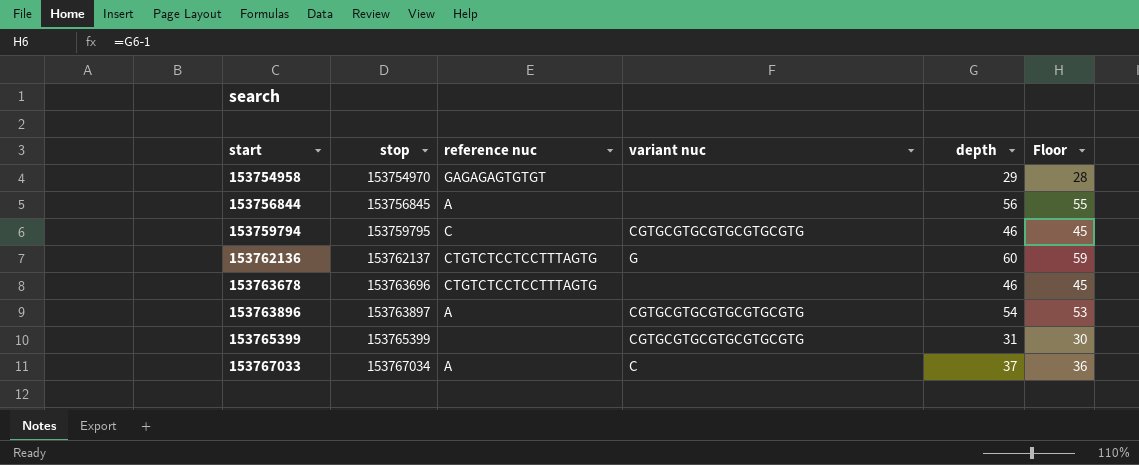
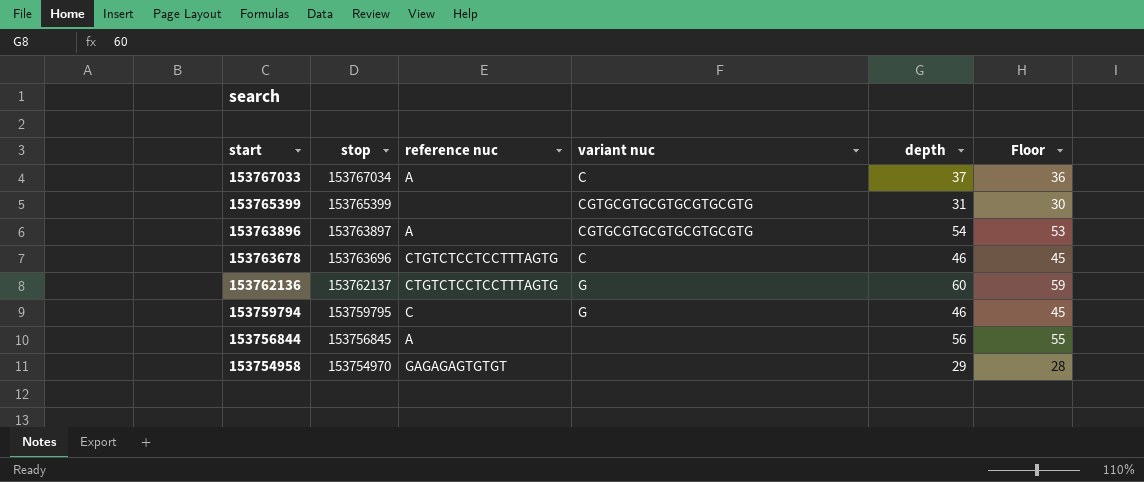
row order: start ascending -> start descending
153763678 | variant nuc: none -> C
153759794 | variant nuc: CGTGCGTGCGTGCGTGCGTG -> G

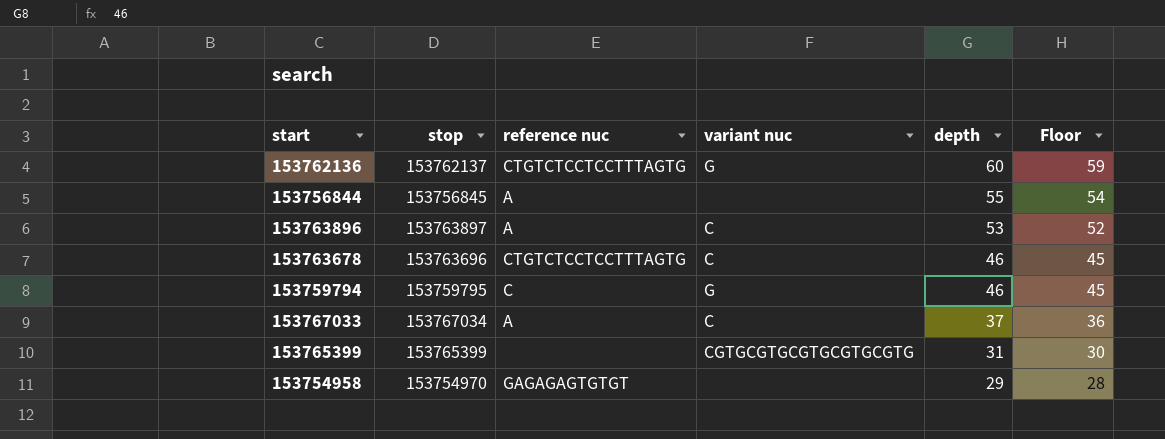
row order: start descending -> depth descending
153756844 | depth: 56 -> 55
153756844 | Floor: 55 -> 54
153763896 | variant nuc: CGTGCGTGCGTGCGTGCGTG -> C
153763896 | depth: 54 -> 53
153763896 | Floor: 53 -> 52

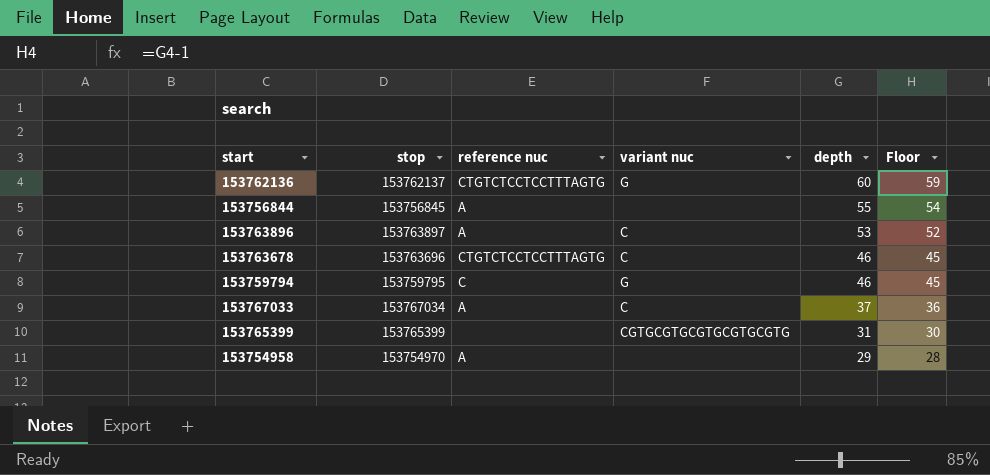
153754958 | reference nuc: GAGAGAGTGTGT -> A

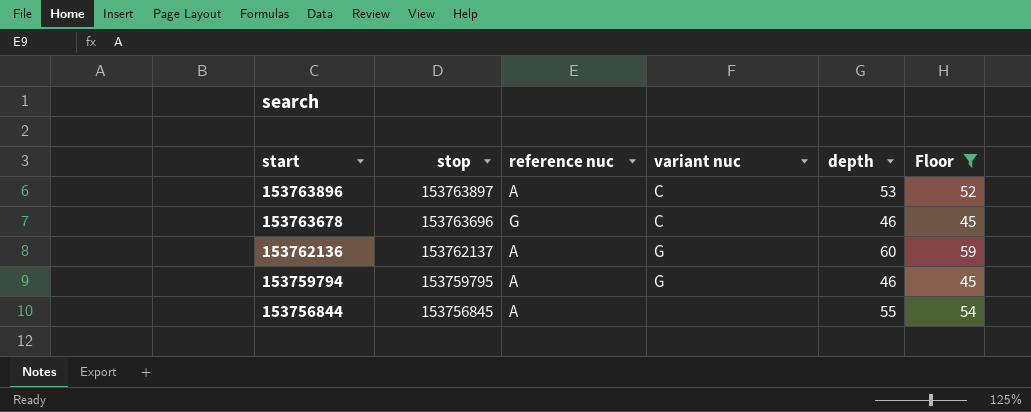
filter: none -> Floor >= 45
row order: depth descending -> start descending
153763678 | reference nuc: CTGTCTCCTCCTTTAGTG -> G
153762136 | reference nuc: CTGTCTCCTCCTTTAGTG -> A
153759794 | reference nuc: C -> A

